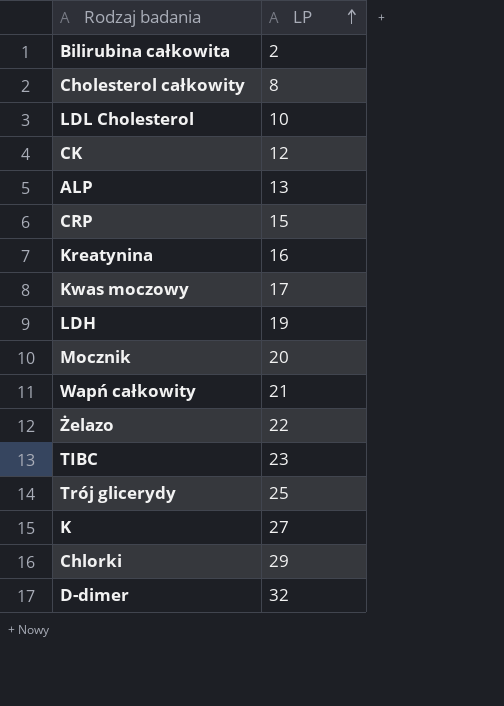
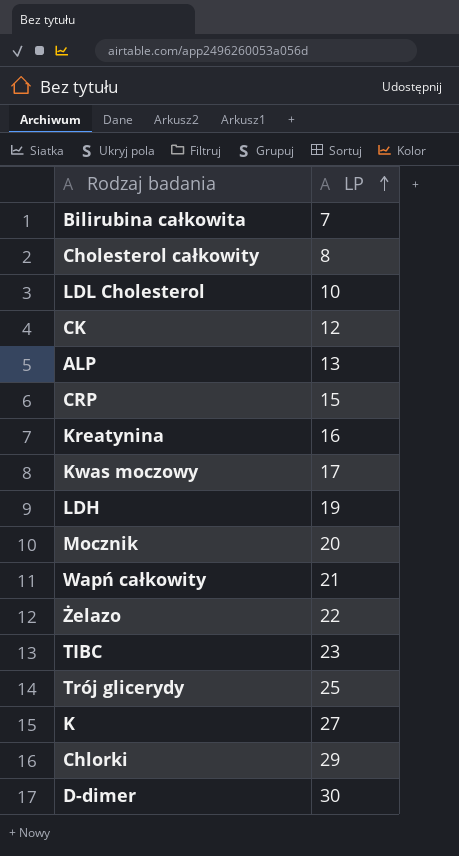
Bilirubina całkowita | LP: 2 -> 7
D-dimer | LP: 32 -> 30

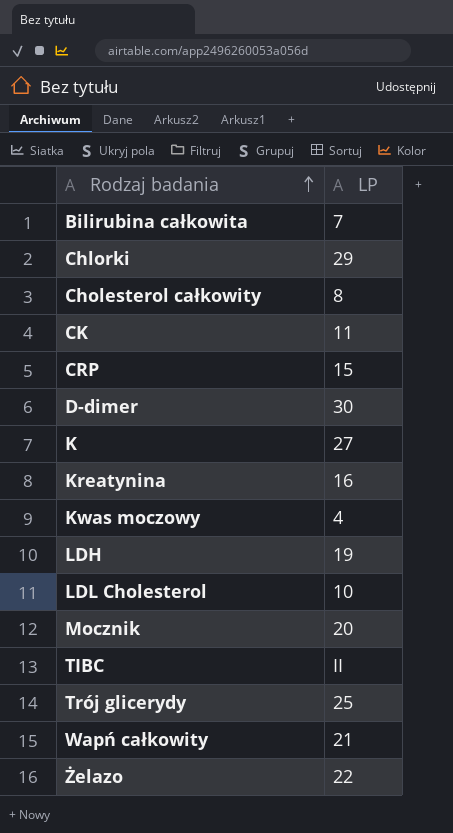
row order: LP ascending -> Rodzaj badania ascending
row ALP: 13 -> none
CK | LP: 12 -> 11
Kwas moczowy | LP: 17 -> 4
TIBC | LP: 23 -> II

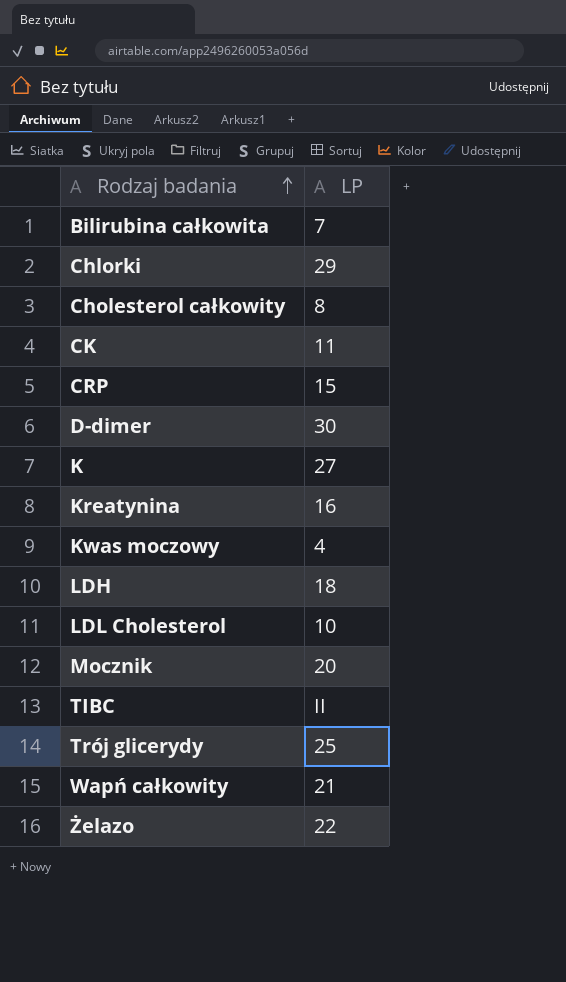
LDH | LP: 19 -> 18

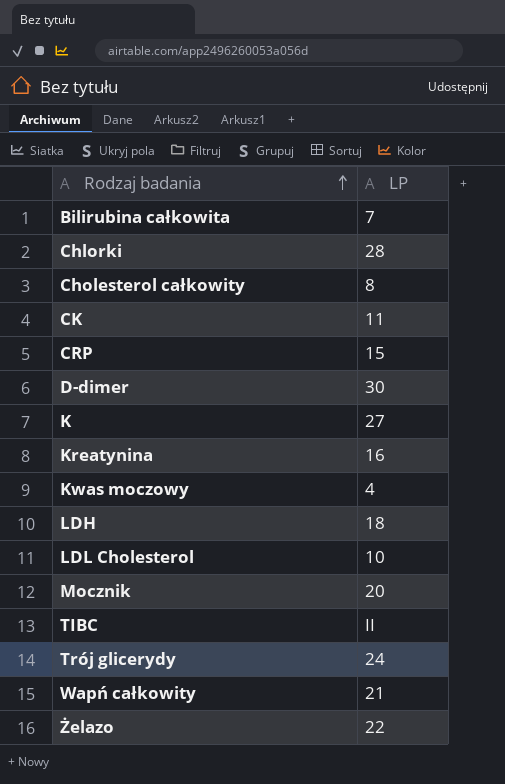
Chlorki | LP: 29 -> 28
Trój glicerydy | LP: 25 -> 24

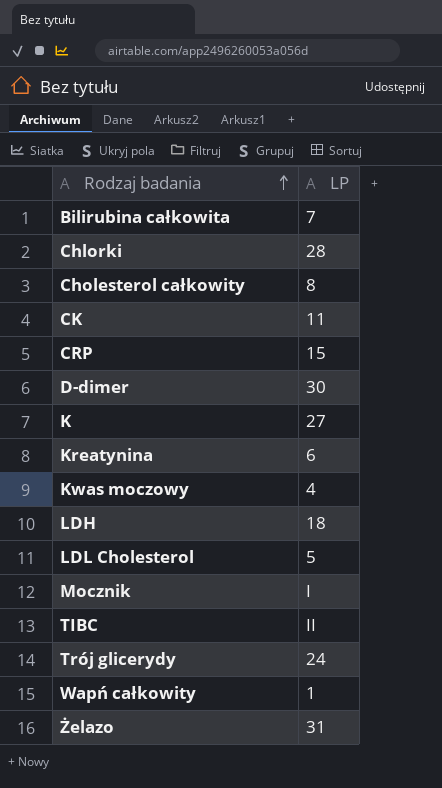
Kreatynina | LP: 16 -> 6
LDL Cholesterol | LP: 10 -> 5
Mocznik | LP: 20 -> I
Wapń całkowity | LP: 21 -> 1
Żelazo | LP: 22 -> 31

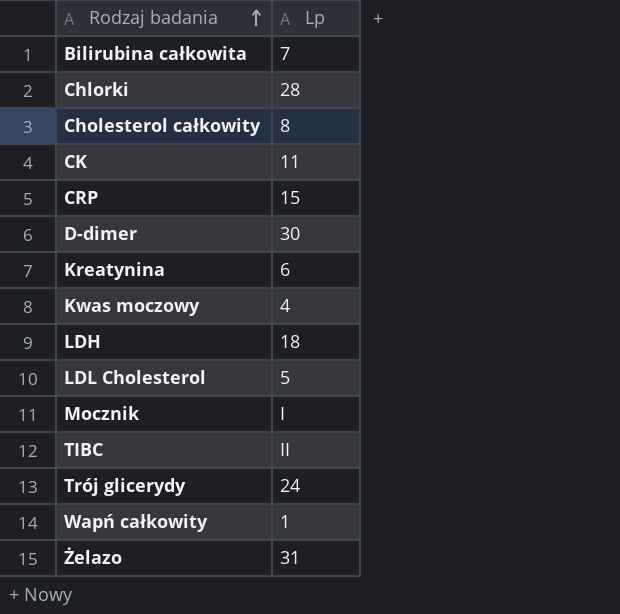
column name: LP -> Lp
row K: 27 -> none

